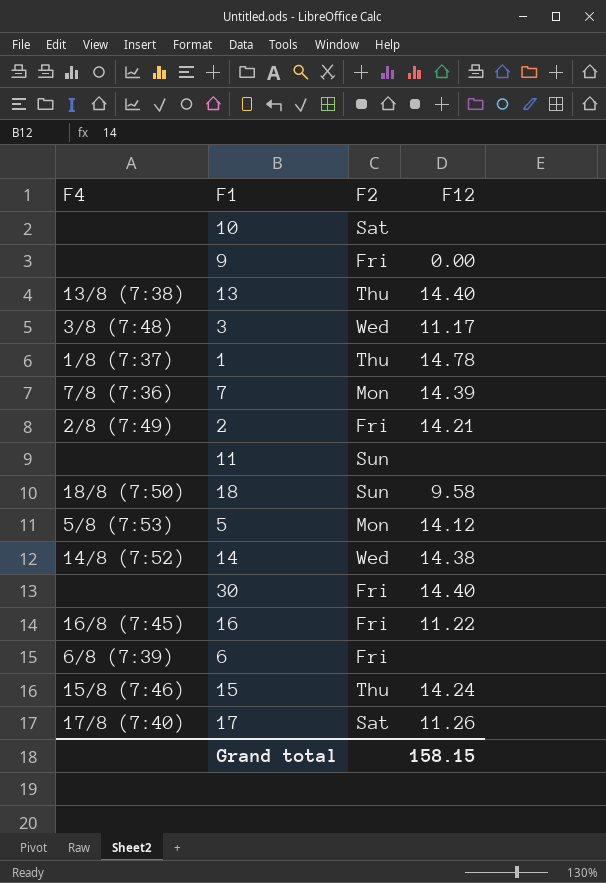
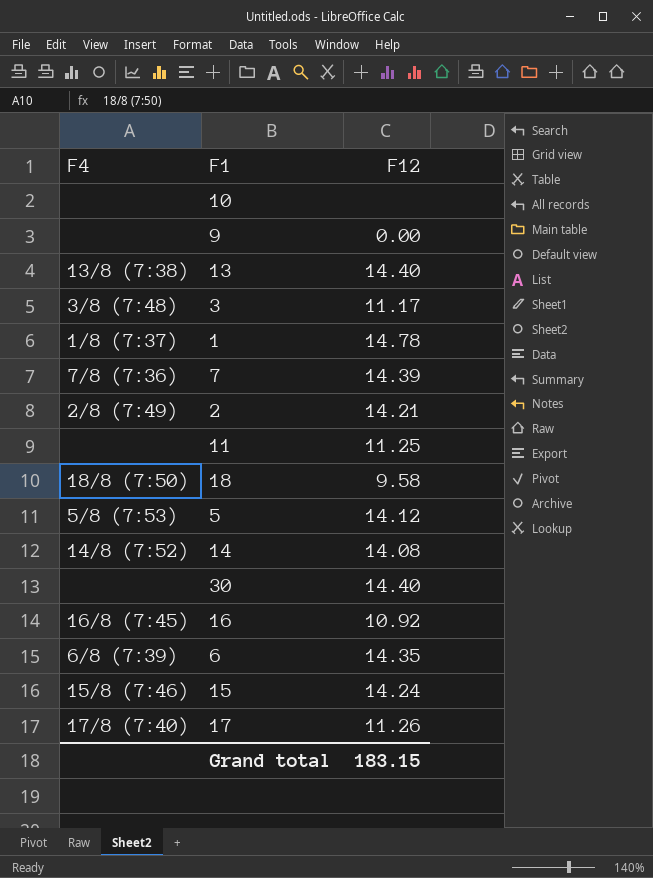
column F2 | position: 3 -> none
11 | F12: none -> 11.25
14 | F12: 14.38 -> 14.08
16 | F12: 11.22 -> 10.92
6 | F12: none -> 14.35
Grand total | F12: 158.15 -> 183.15

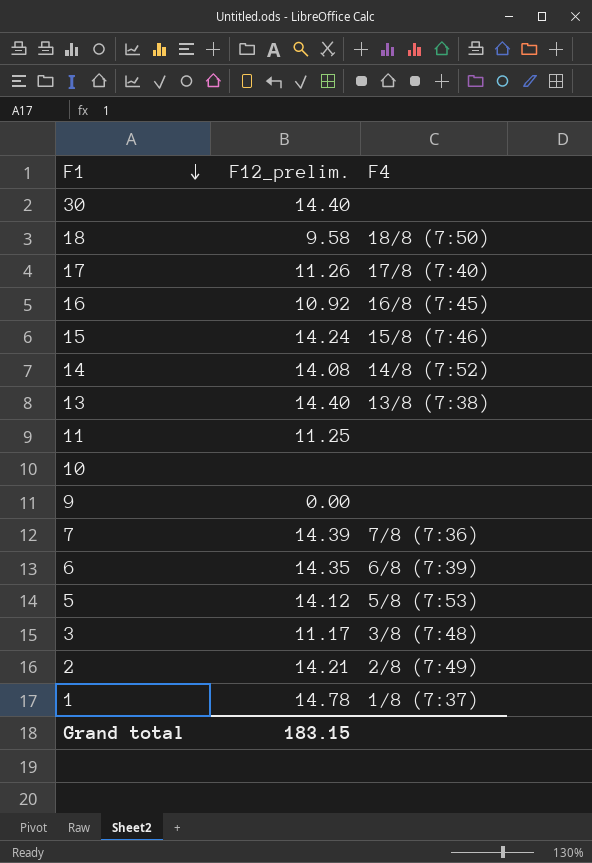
row order: none -> F1 descending
column name: F12 -> F12_prelim.
column F4 | position: 1 -> 3

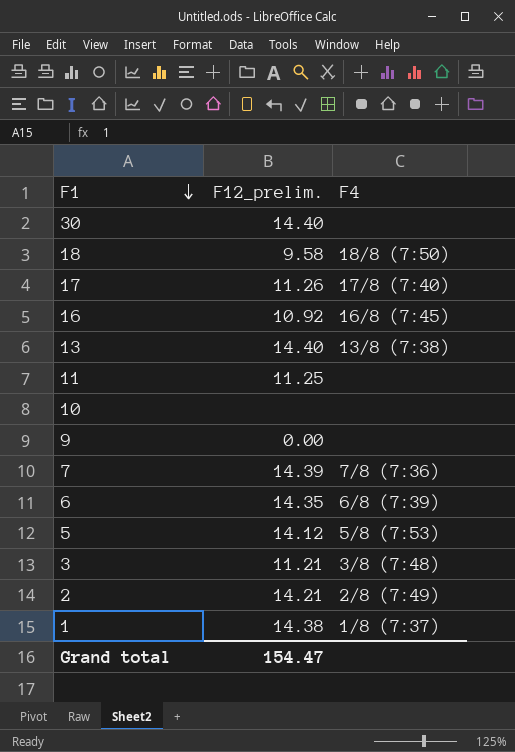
row 15: 14.24 | 15/8 (7:46) -> none
row 14: 14.08 | 14/8 (7:52) -> none
3 | F12_prelim.: 11.17 -> 11.21
1 | F12_prelim.: 14.78 -> 14.38
Grand total | F12_prelim.: 183.15 -> 154.47

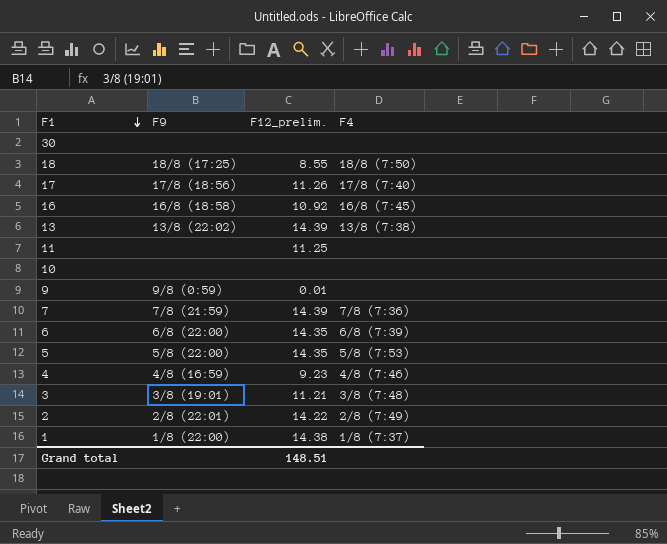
column F9 | position: none -> 2
30 | F12_prelim.: 14.40 -> none
18 | F12_prelim.: 9.58 -> 8.55
13 | F12_prelim.: 14.40 -> 14.39
9 | F12_prelim.: 0.00 -> 0.01
5 | F12_prelim.: 14.12 -> 14.35
row 4: none -> 4/8 (16:59) | 9.23 | 4/8 (7:46)
2 | F12_prelim.: 14.21 -> 14.22
Grand total | F12_prelim.: 154.47 -> 148.51

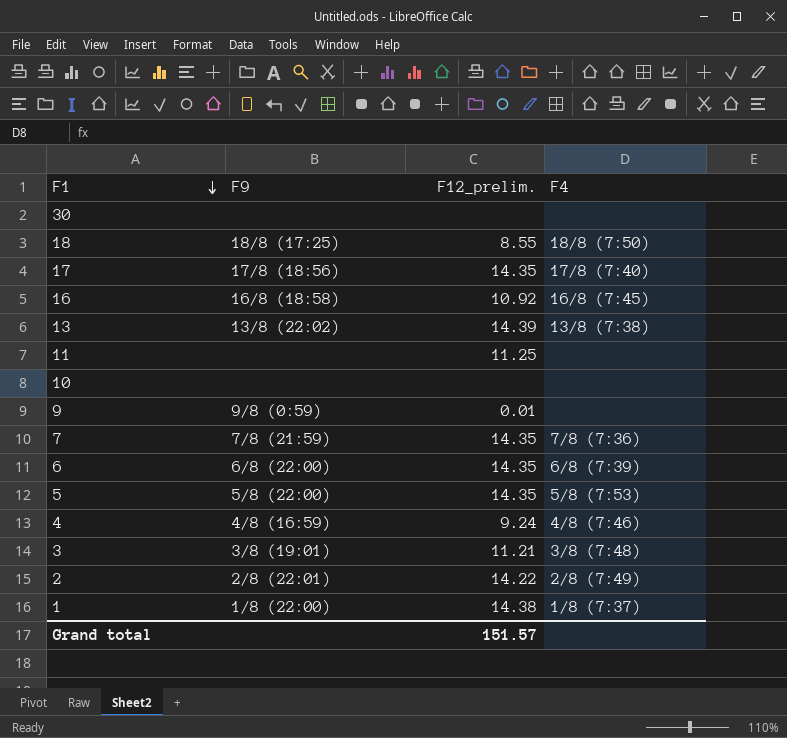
17 | F12_prelim.: 11.26 -> 14.35
7 | F12_prelim.: 14.39 -> 14.35
4 | F12_prelim.: 9.23 -> 9.24
Grand total | F12_prelim.: 148.51 -> 151.57

